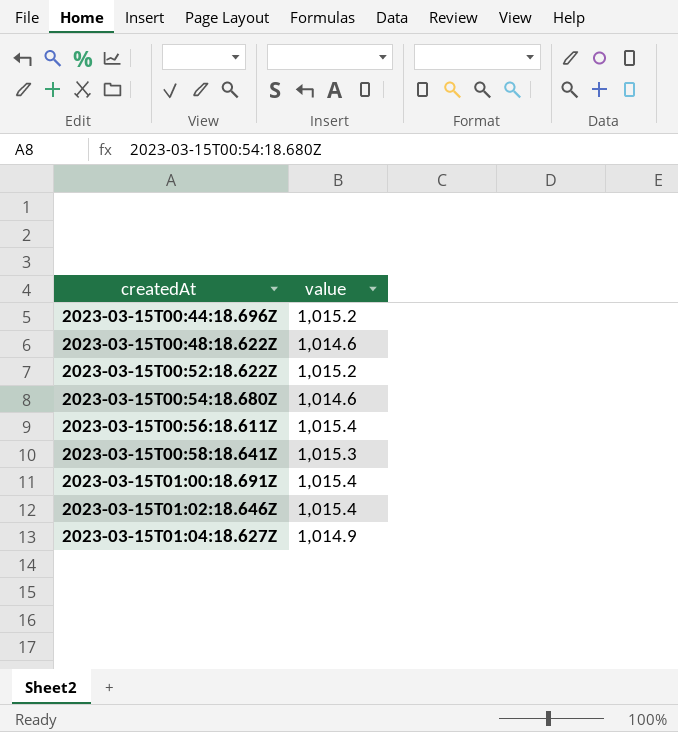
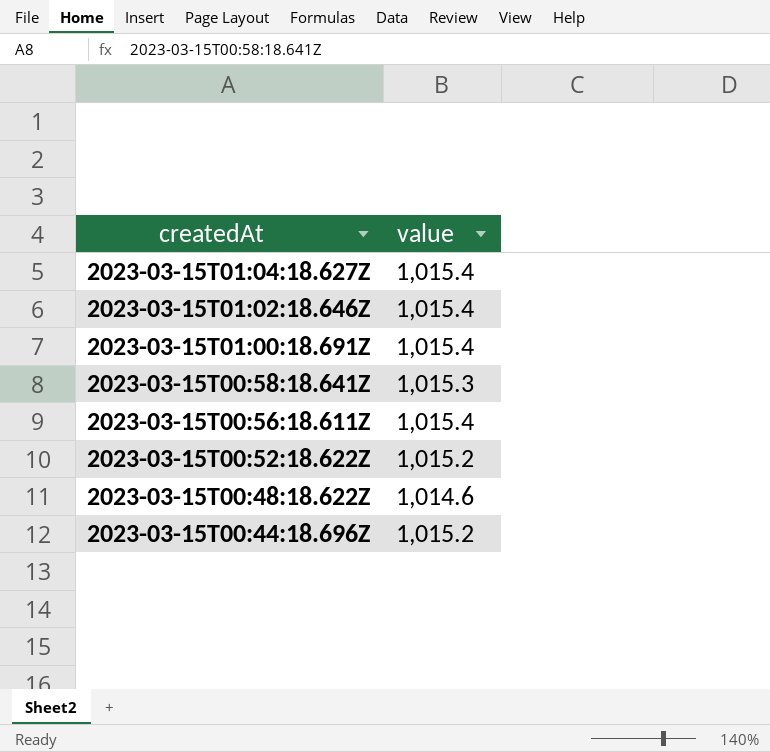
row order: createdAt ascending -> createdAt descending
row 2023-03-15T00:54:18.680Z: 1,014.6 -> none
2023-03-15T01:04:18.627Z | value: 1,014.9 -> 1,015.4

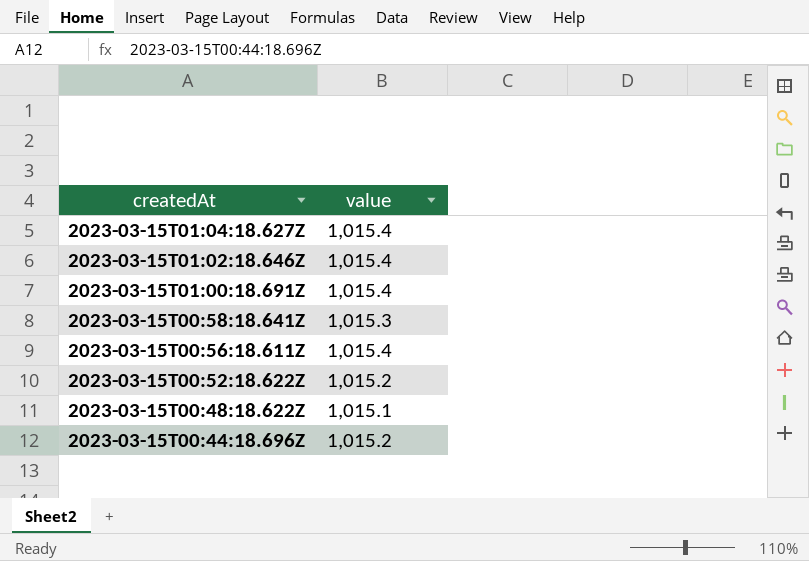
2023-03-15T00:48:18.622Z | value: 1,014.6 -> 1,015.1

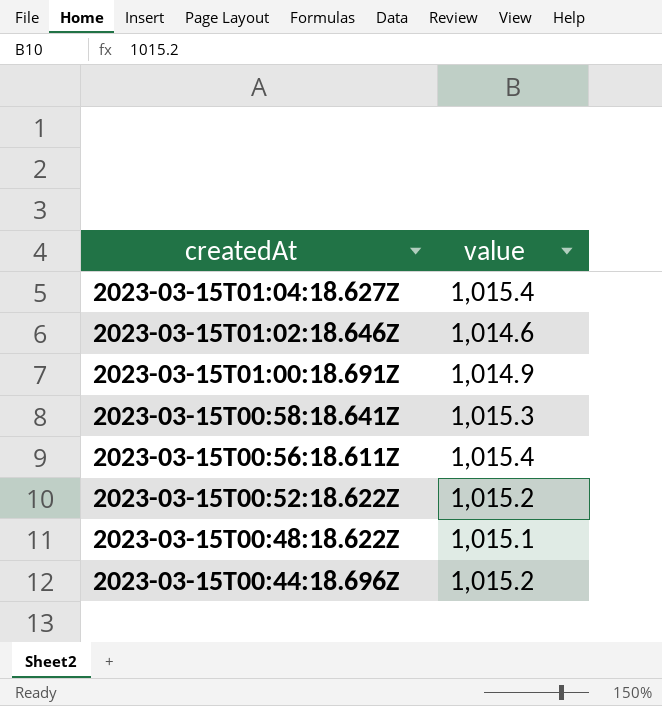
2023-03-15T01:02:18.646Z | value: 1,015.4 -> 1,014.6
2023-03-15T01:00:18.691Z | value: 1,015.4 -> 1,014.9

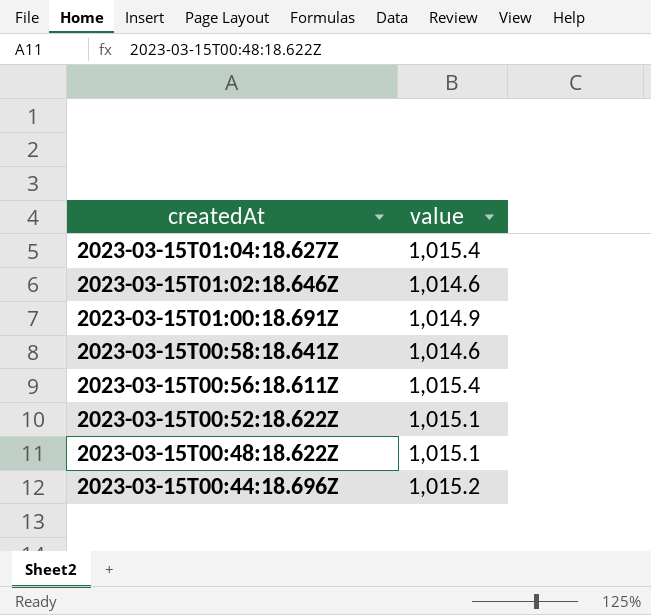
2023-03-15T00:58:18.641Z | value: 1,015.3 -> 1,014.6
2023-03-15T00:52:18.622Z | value: 1,015.2 -> 1,015.1

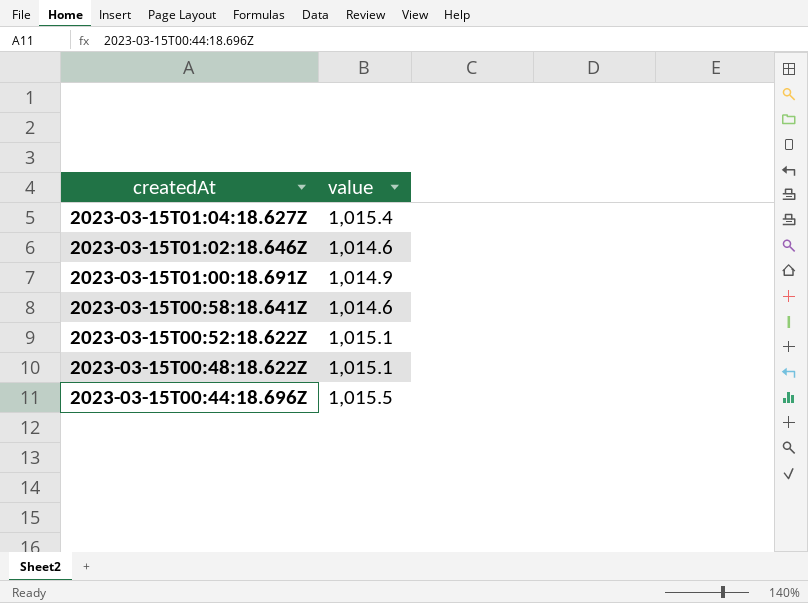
row 2023-03-15T00:56:18.611Z: 1,015.4 -> none
2023-03-15T00:44:18.696Z | value: 1,015.2 -> 1,015.5

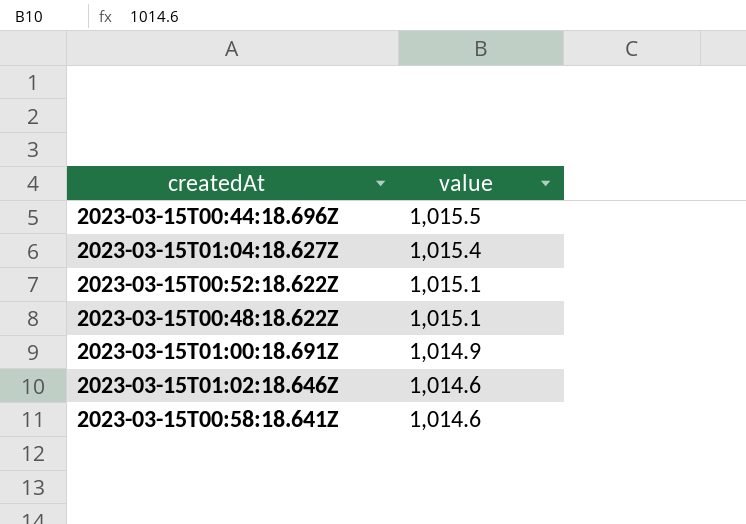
row order: createdAt descending -> value descending

